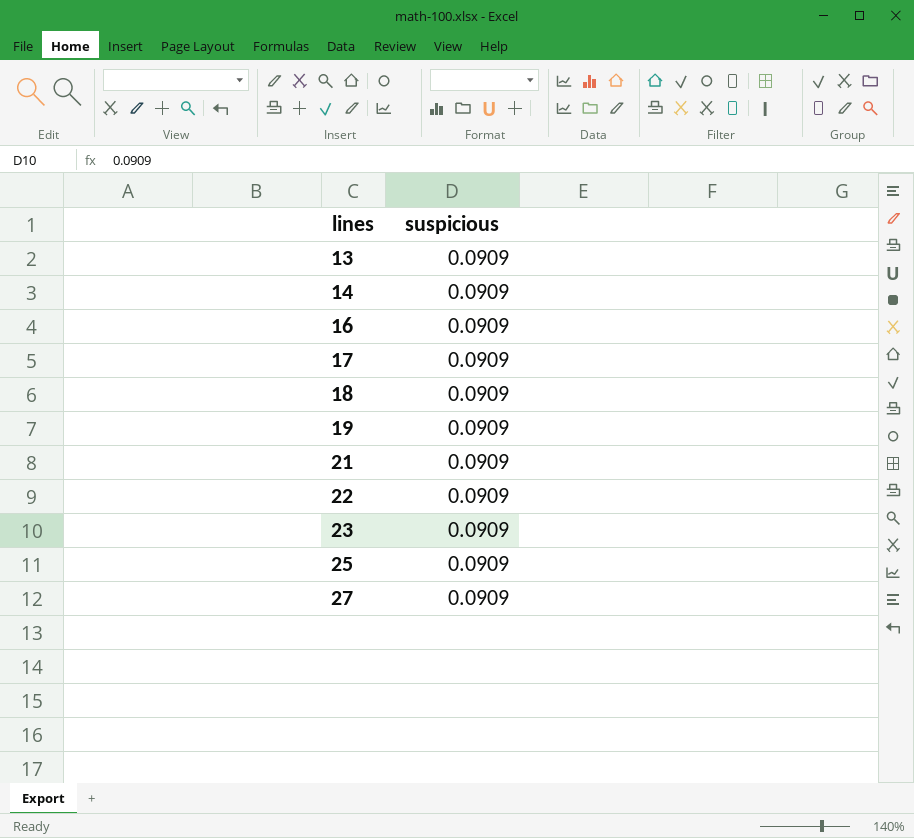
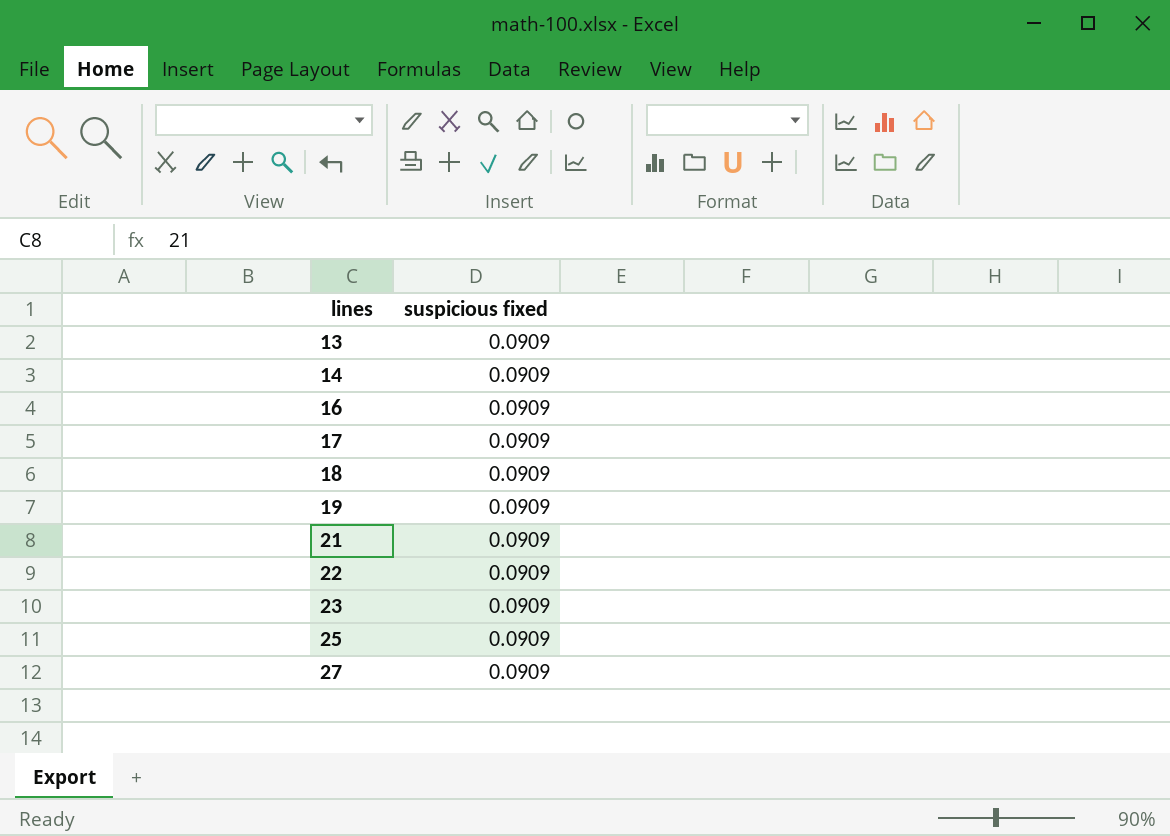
column name: suspicious -> suspicious fixed

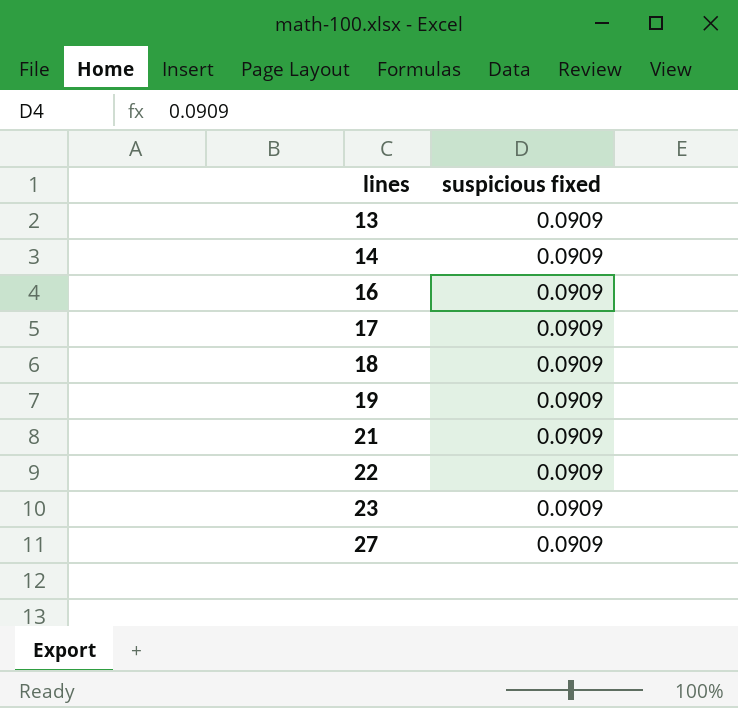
row 25: 0.0909 -> none

